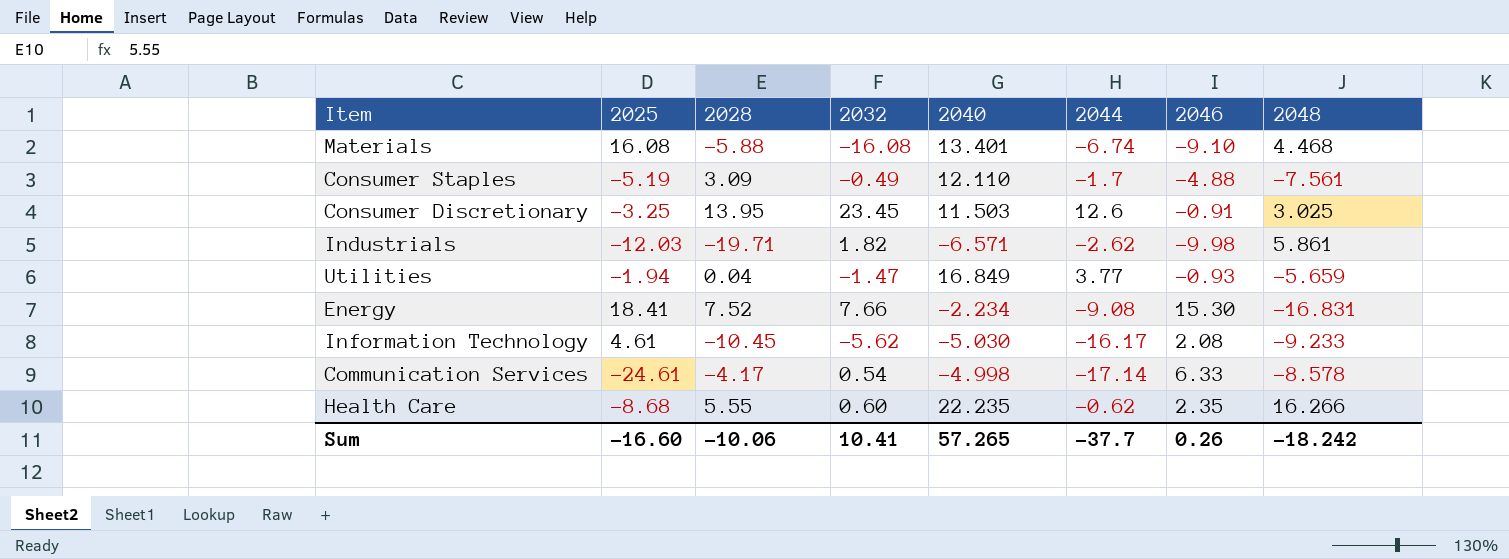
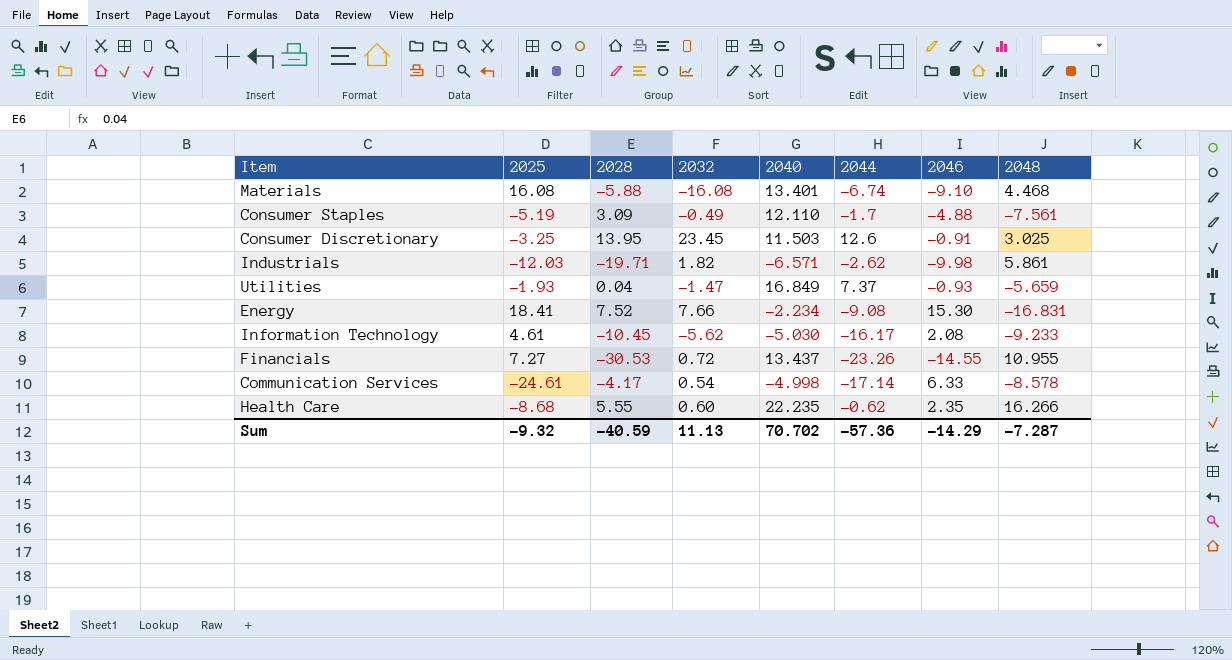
Utilities | 2025: -1.94 -> -1.93
Utilities | 2044: 3.77 -> 7.37
row Financials: none -> 7.27 | -30.53 | 0.72 | 13.437 | -23.26 | -14.55 | 10.955
Sum | 2025: -16.60 -> -9.32
Sum | 2028: -10.06 -> -40.59
Sum | 2032: 10.41 -> 11.13
Sum | 2040: 57.265 -> 70.702
Sum | 2044: -37.7 -> -57.36
Sum | 2046: 0.26 -> -14.29
Sum | 2048: -18.242 -> -7.287

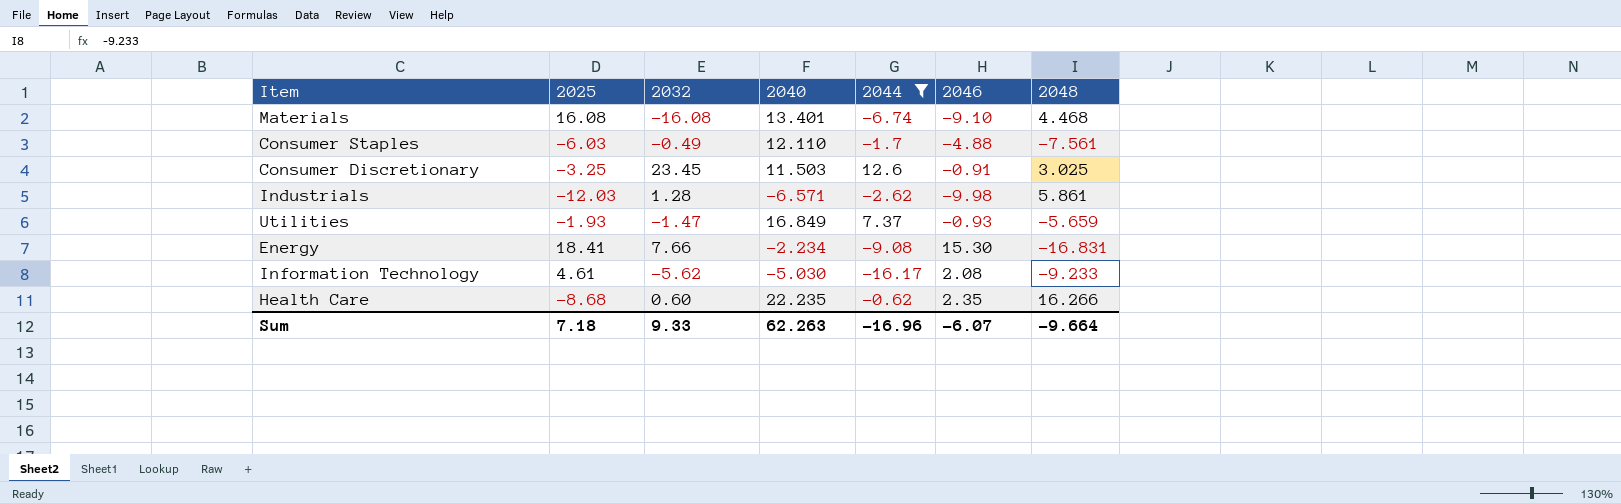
filter: none -> 2044 >= -16.17
column 2028 | position: 3 -> none
Consumer Staples | 2025: -5.19 -> -6.03
Industrials | 2032: 1.82 -> 1.28
Sum | 2025: -9.32 -> 7.18
Sum | 2032: 11.13 -> 9.33
Sum | 2040: 70.702 -> 62.263
Sum | 2044: -57.36 -> -16.96
Sum | 2046: -14.29 -> -6.07
Sum | 2048: -7.287 -> -9.664

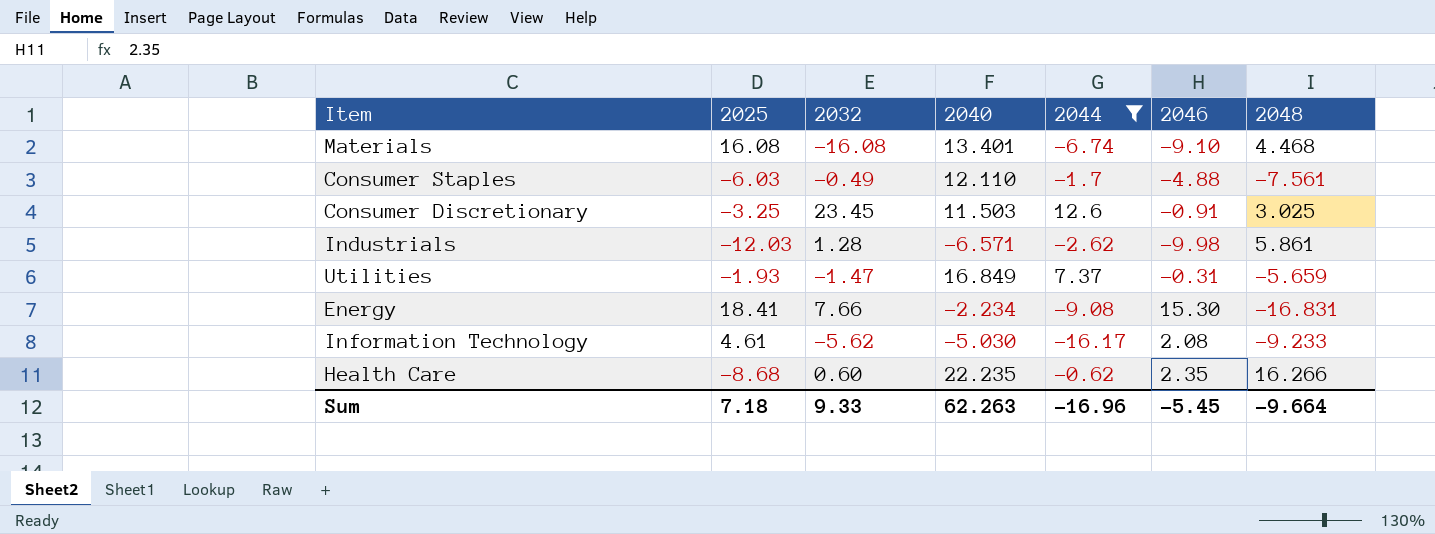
Utilities | 2046: -0.93 -> -0.31
Sum | 2046: -6.07 -> -5.45

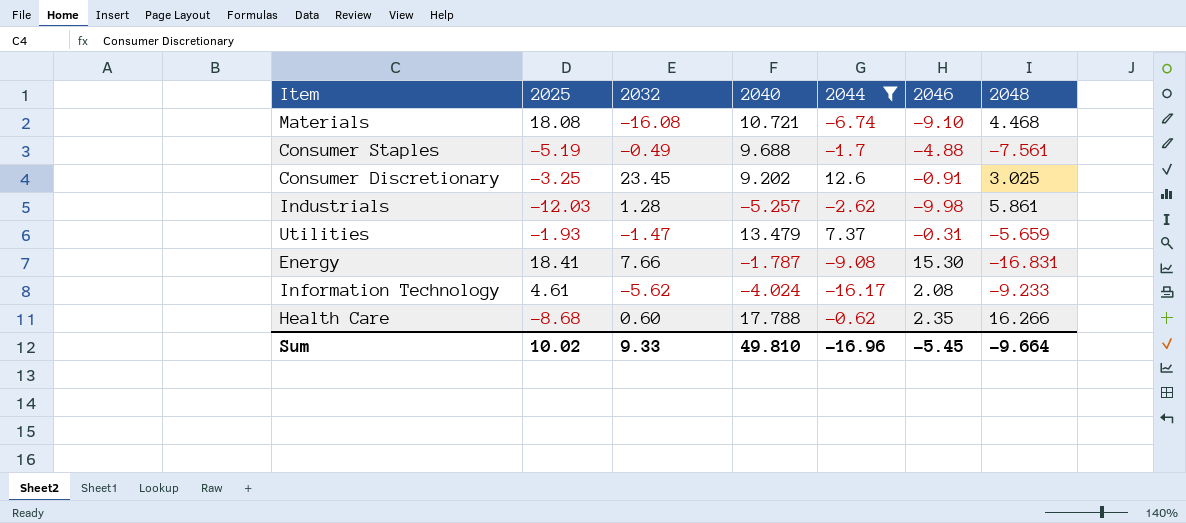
Materials | 2025: 16.08 -> 18.08
Materials | 2040: 13.401 -> 10.721
Consumer Staples | 2025: -6.03 -> -5.19
Consumer Staples | 2040: 12.110 -> 9.688
Consumer Discretionary | 2040: 11.503 -> 9.202
Industrials | 2040: -6.571 -> -5.257
Utilities | 2040: 16.849 -> 13.479
Energy | 2040: -2.234 -> -1.787
Information Technology | 2040: -5.030 -> -4.024
Health Care | 2040: 22.235 -> 17.788
Sum | 2025: 7.18 -> 10.02
Sum | 2040: 62.263 -> 49.810

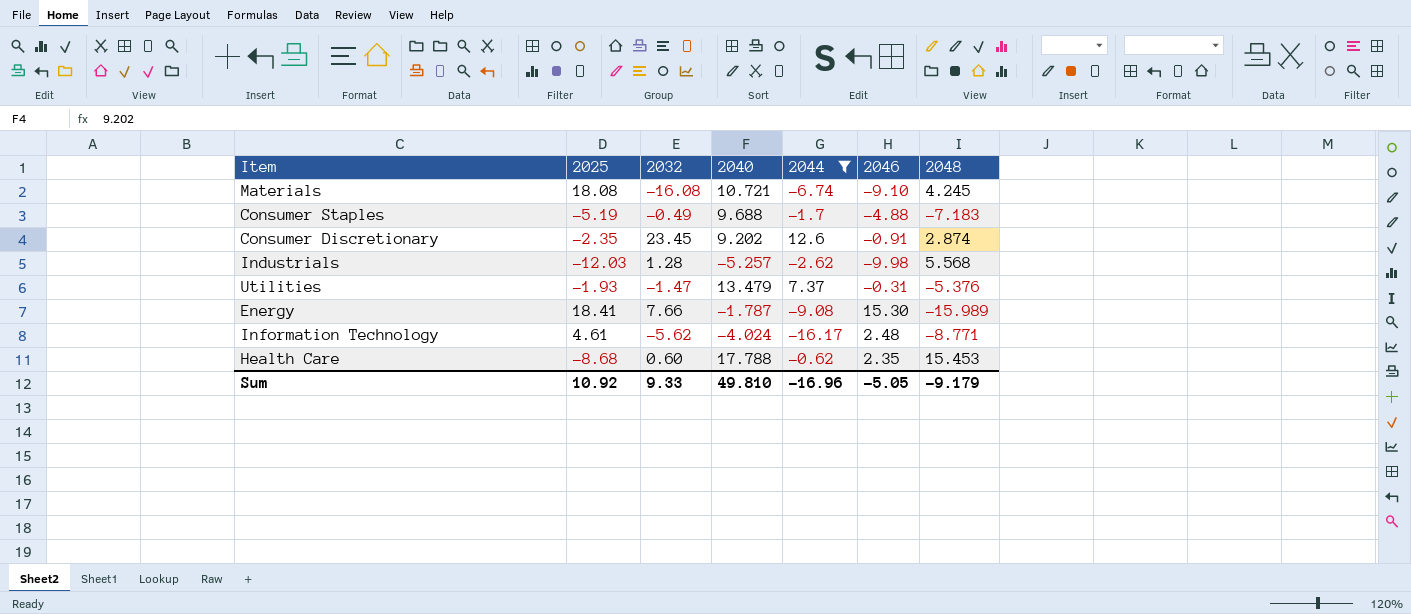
Materials | 2048: 4.468 -> 4.245
Consumer Staples | 2048: -7.561 -> -7.183
Consumer Discretionary | 2025: -3.25 -> -2.35
Consumer Discretionary | 2048: 3.025 -> 2.874
Industrials | 2048: 5.861 -> 5.568
Utilities | 2048: -5.659 -> -5.376
Energy | 2048: -16.831 -> -15.989
Information Technology | 2046: 2.08 -> 2.48
Information Technology | 2048: -9.233 -> -8.771
Health Care | 2048: 16.266 -> 15.453
Sum | 2025: 10.02 -> 10.92
Sum | 2046: -5.45 -> -5.05
Sum | 2048: -9.664 -> -9.179

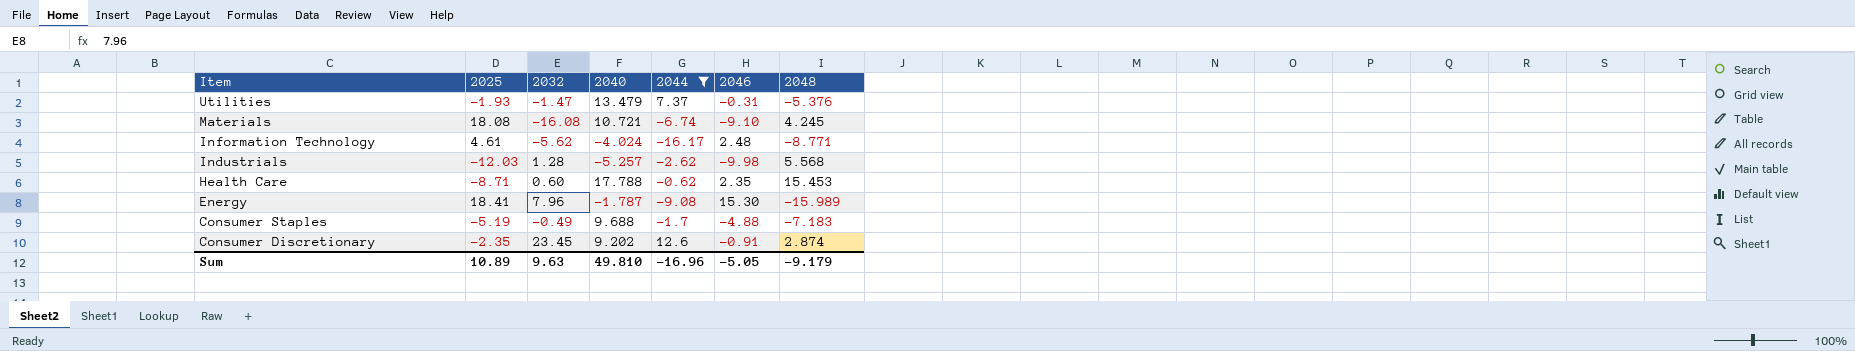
row order: none -> Item descending
Health Care | 2025: -8.68 -> -8.71
Energy | 2032: 7.66 -> 7.96
Sum | 2025: 10.92 -> 10.89
Sum | 2032: 9.33 -> 9.63

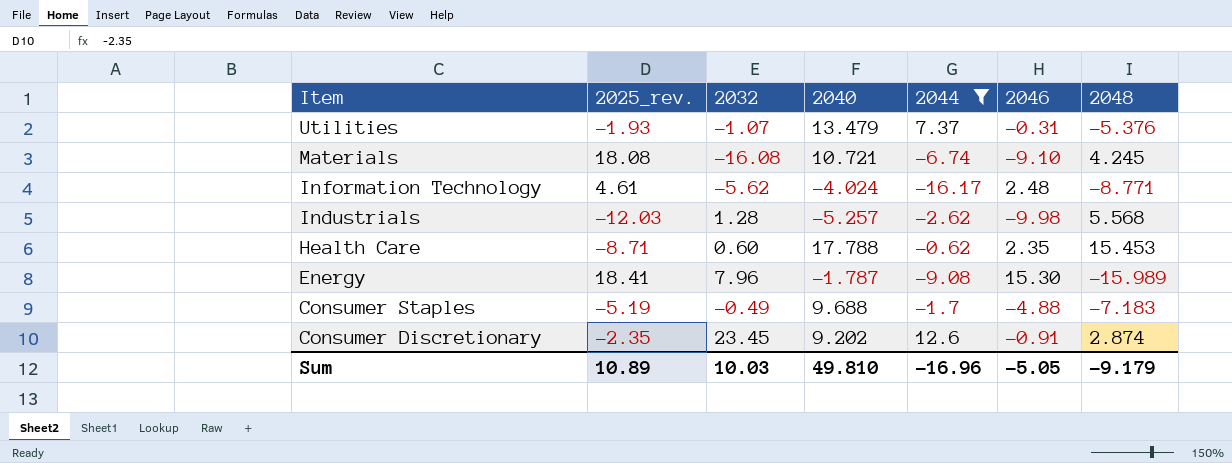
column name: 2025 -> 2025_rev.
Utilities | 2032: -1.47 -> -1.07
Sum | 2032: 9.63 -> 10.03

